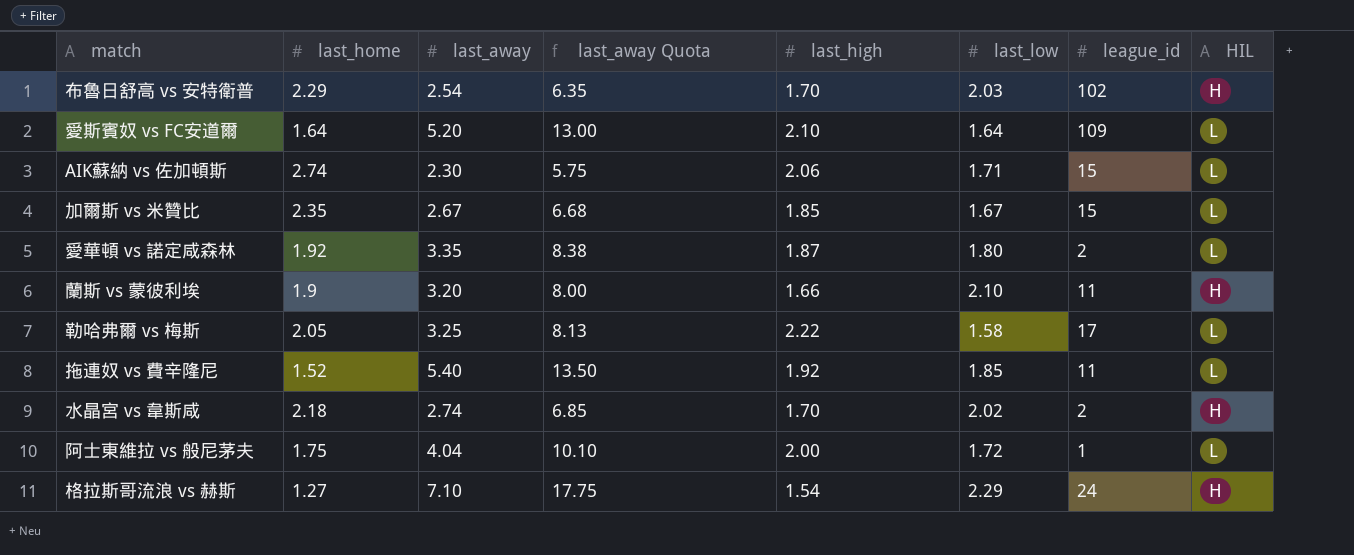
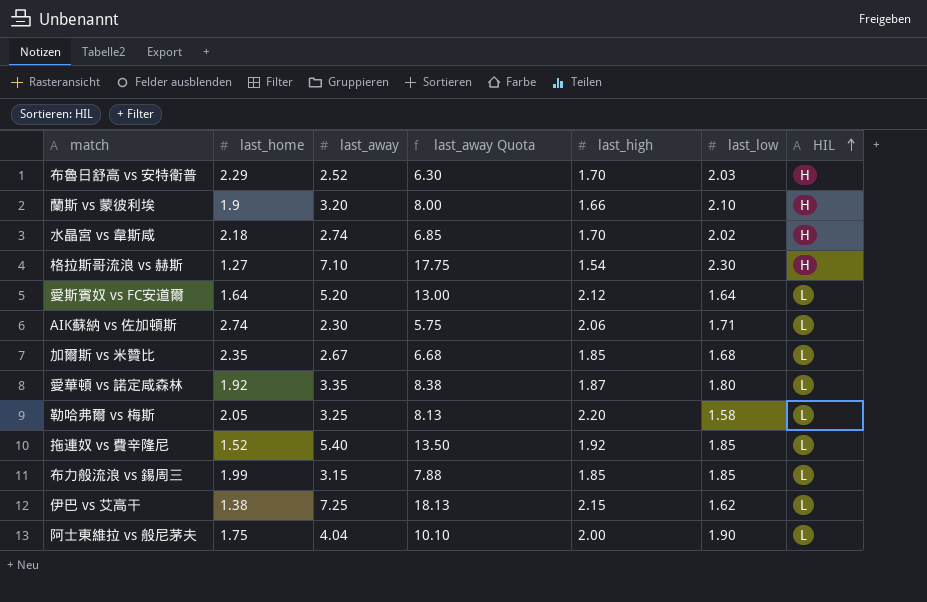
row order: none -> HIL ascending
column league_id | position: 7 -> none
布魯日舒高 vs 安特衛普 | last_away: 2.54 -> 2.52
布魯日舒高 vs 安特衛普 | last_away Quota: 6.35 -> 6.30
格拉斯哥流浪 vs 赫斯 | last_low: 2.29 -> 2.30
愛斯賓奴 vs FC安道爾 | last_high: 2.10 -> 2.12
加爾斯 vs 米贊比 | last_low: 1.67 -> 1.68
勒哈弗爾 vs 梅斯 | last_high: 2.22 -> 2.20
row 布力般流浪 vs 錫周三: none -> 1.99 | 3.15 | 7.88 | 1.85 | 1.85 | L
row 伊巴 vs 艾高干: none -> 1.38 | 7.25 | 18.13 | 2.15 | 1.62 | L
阿士東維拉 vs 般尼茅夫 | last_low: 1.72 -> 1.90

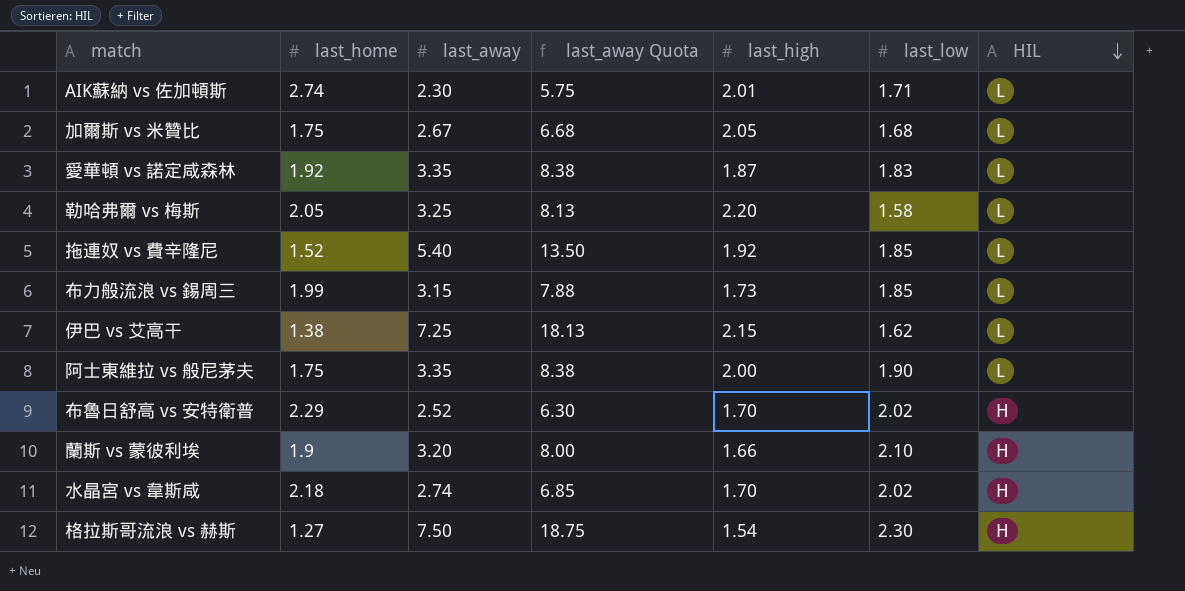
row order: HIL ascending -> HIL descending
row 愛斯賓奴 vs FC安道爾: 1.64 | 5.20 | 13.00 | 2.12 | 1.64 | L -> none
AIK蘇納 vs 佐加頓斯 | last_high: 2.06 -> 2.01
加爾斯 vs 米贊比 | last_home: 2.35 -> 1.75
加爾斯 vs 米贊比 | last_high: 1.85 -> 2.05
愛華頓 vs 諾定咸森林 | last_low: 1.80 -> 1.83
布力般流浪 vs 錫周三 | last_high: 1.85 -> 1.73
阿士東維拉 vs 般尼茅夫 | last_away: 4.04 -> 3.35
阿士東維拉 vs 般尼茅夫 | last_away Quota: 10.10 -> 8.38
布魯日舒高 vs 安特衛普 | last_low: 2.03 -> 2.02
格拉斯哥流浪 vs 赫斯 | last_away: 7.10 -> 7.50
格拉斯哥流浪 vs 赫斯 | last_away Quota: 17.75 -> 18.75

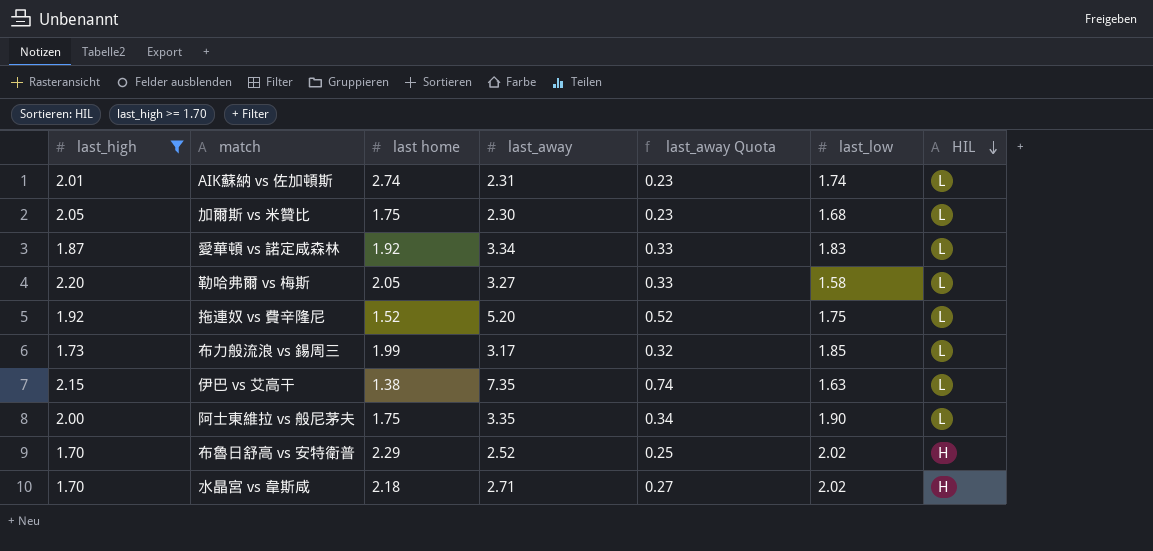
filter: none -> last_high >= 1.70
column last_high | position: 5 -> 1
column name: last_home -> last home
column last_away Quota | formula: [last_away] * 2.5 -> [last_away] * 0.1
AIK蘇納 vs 佐加頓斯 | last_away: 2.30 -> 2.31
AIK蘇納 vs 佐加頓斯 | last_low: 1.71 -> 1.74
加爾斯 vs 米贊比 | last_away: 2.67 -> 2.30
愛華頓 vs 諾定咸森林 | last_away: 3.35 -> 3.34
勒哈弗爾 vs 梅斯 | last_away: 3.25 -> 3.27
拖連奴 vs 費辛隆尼 | last_away: 5.40 -> 5.20
拖連奴 vs 費辛隆尼 | last_low: 1.85 -> 1.75
布力般流浪 vs 錫周三 | last_away: 3.15 -> 3.17
伊巴 vs 艾高干 | last_away: 7.25 -> 7.35
伊巴 vs 艾高干 | last_low: 1.62 -> 1.63
水晶宮 vs 韋斯咸 | last_away: 2.74 -> 2.71

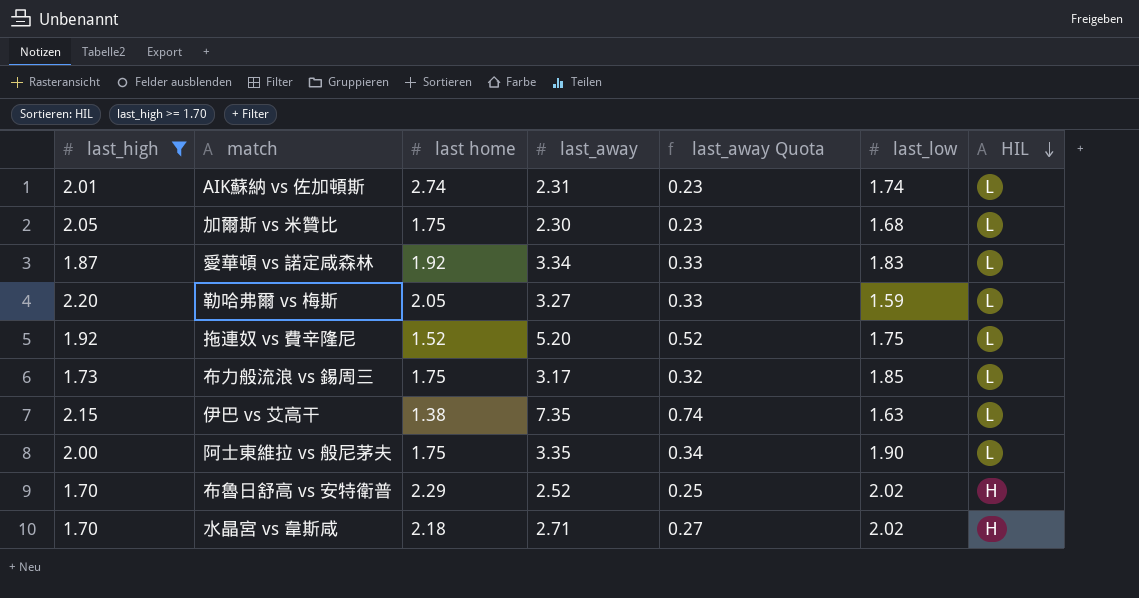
勒哈弗爾 vs 梅斯 | last_low: 1.58 -> 1.59
布力般流浪 vs 錫周三 | last home: 1.99 -> 1.75

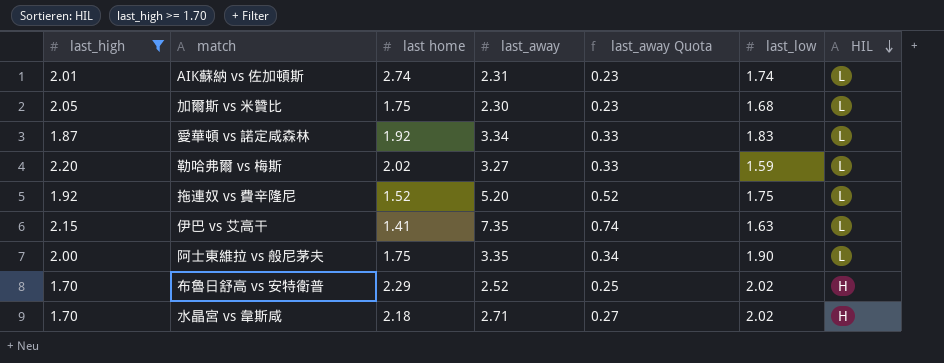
row 布力般流浪 vs 錫周三: 1.73 | 1.75 | 3.17 | 0.32 | 1.85 | L -> none
勒哈弗爾 vs 梅斯 | last home: 2.05 -> 2.02
伊巴 vs 艾高干 | last home: 1.38 -> 1.41

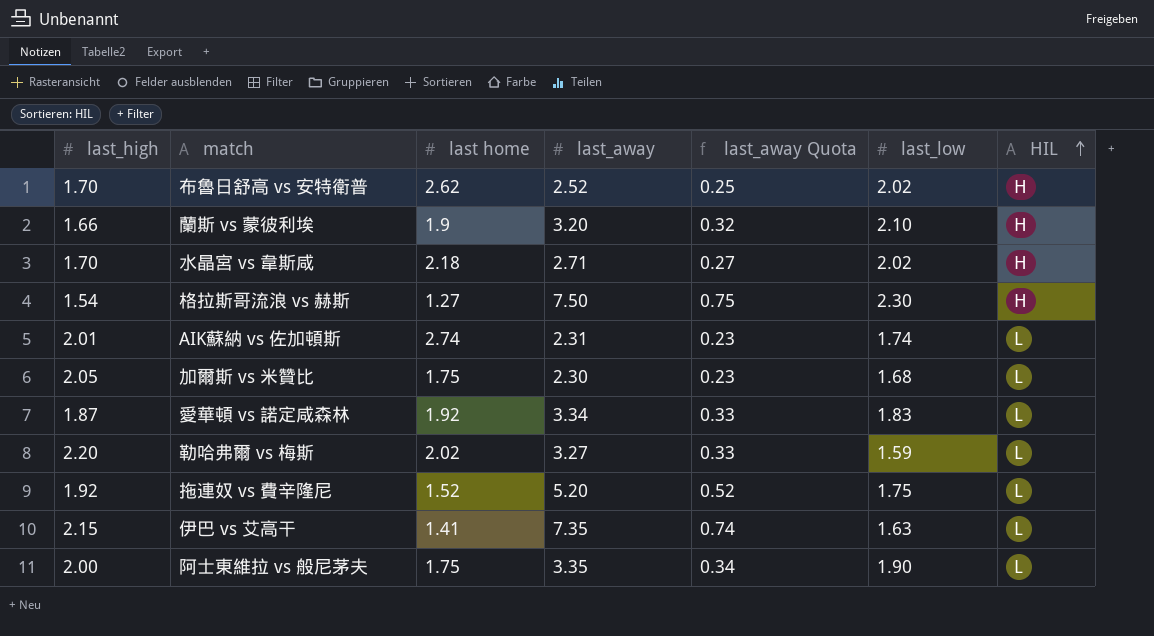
filter: last_high >= 1.70 -> none
row order: HIL descending -> HIL ascending
布魯日舒高 vs 安特衛普 | last home: 2.29 -> 2.62

